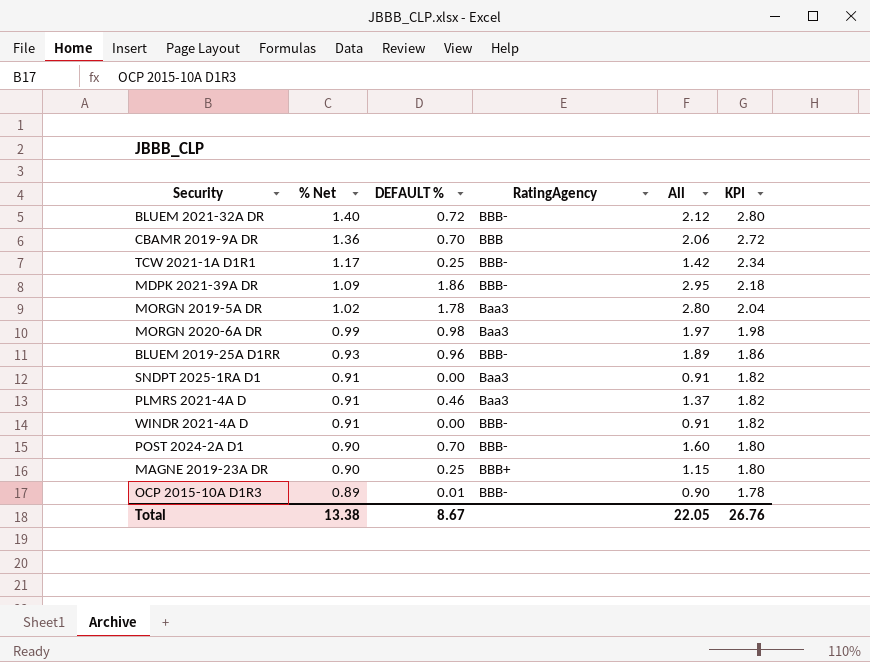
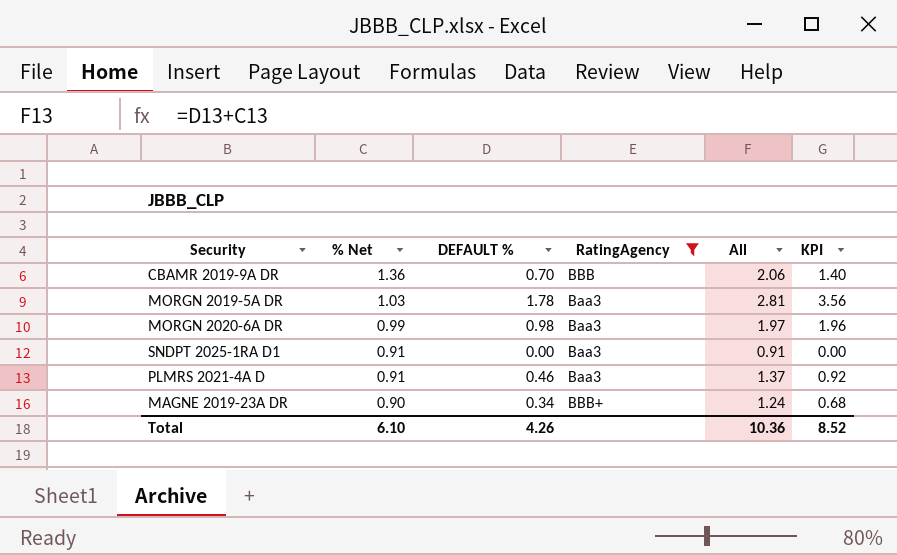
filter: none -> RatingAgency != BBB-
column KPI | formula: [% Net] * 2 -> [DEFAULT %] * 2
MORGN 2019-5A DR | % Net: 1.02 -> 1.03
MORGN 2019-5A DR | All: 2.80 -> 2.81
MAGNE 2019-23A DR | DEFAULT %: 0.25 -> 0.34
MAGNE 2019-23A DR | All: 1.15 -> 1.24
Total | % Net: 13.38 -> 6.10
Total | DEFAULT %: 8.67 -> 4.26
Total | All: 22.05 -> 10.36
Total | KPI: 26.76 -> 8.52

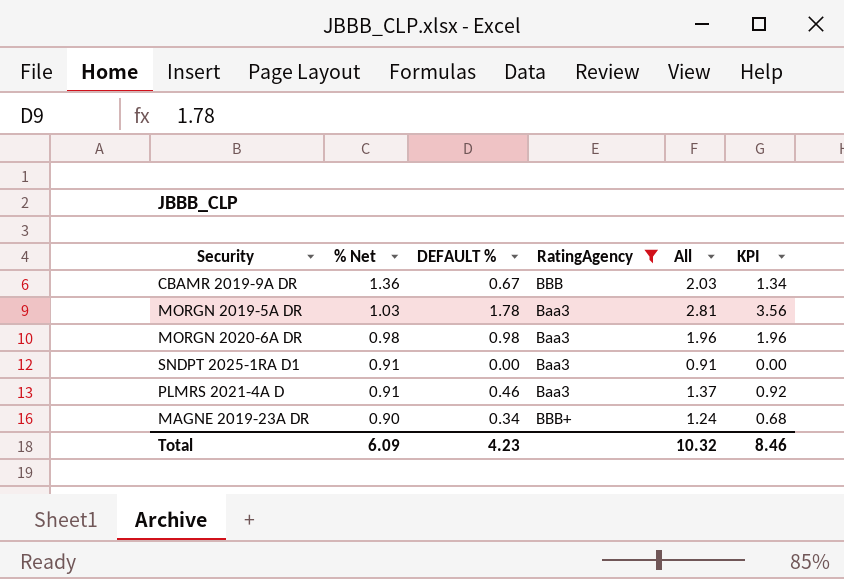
CBAMR 2019-9A DR | DEFAULT %: 0.70 -> 0.67
CBAMR 2019-9A DR | All: 2.06 -> 2.03
CBAMR 2019-9A DR | KPI: 1.40 -> 1.34
MORGN 2020-6A DR | % Net: 0.99 -> 0.98
MORGN 2020-6A DR | All: 1.97 -> 1.96
Total | % Net: 6.10 -> 6.09
Total | DEFAULT %: 4.26 -> 4.23
Total | All: 10.36 -> 10.32
Total | KPI: 8.52 -> 8.46

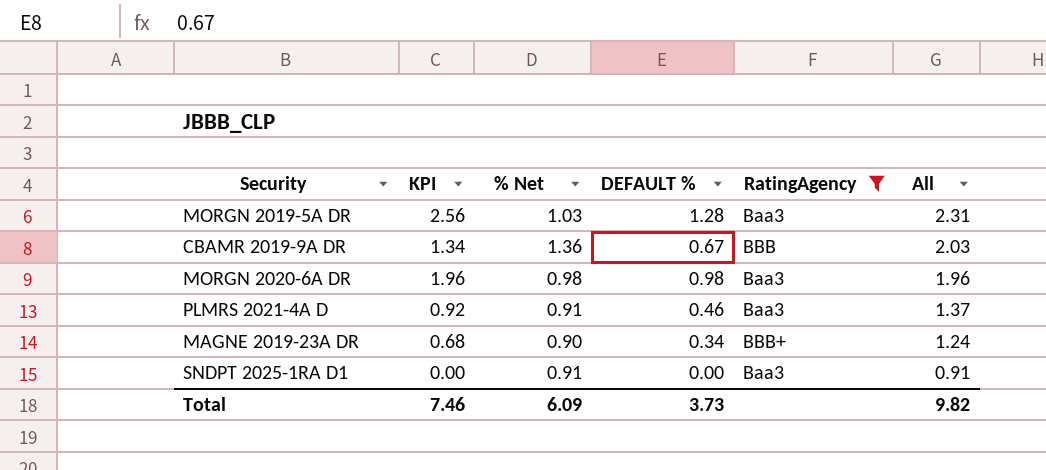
row order: % Net descending -> All descending
column KPI | position: 6 -> 2
MORGN 2019-5A DR | KPI: 3.56 -> 2.56
MORGN 2019-5A DR | DEFAULT %: 1.78 -> 1.28
MORGN 2019-5A DR | All: 2.81 -> 2.31
Total | KPI: 8.46 -> 7.46
Total | DEFAULT %: 4.23 -> 3.73
Total | All: 10.32 -> 9.82

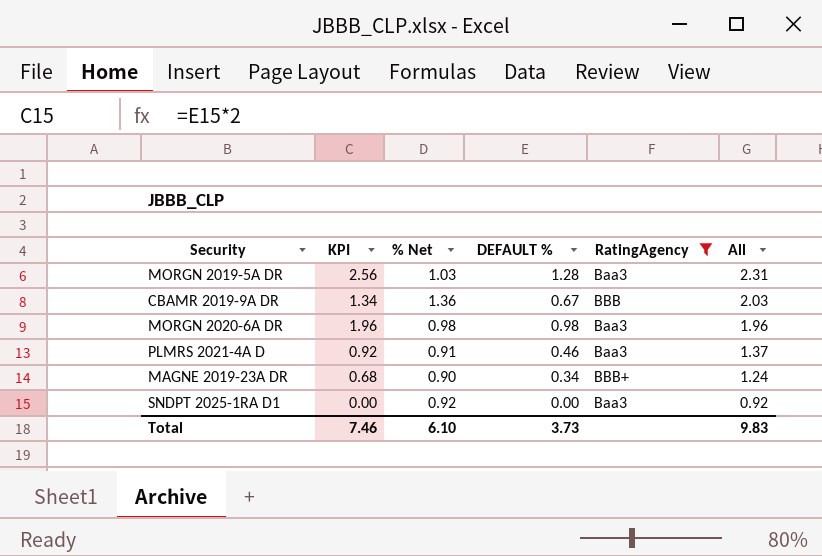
SNDPT 2025-1RA D1 | % Net: 0.91 -> 0.92
SNDPT 2025-1RA D1 | All: 0.91 -> 0.92
Total | % Net: 6.09 -> 6.10
Total | All: 9.82 -> 9.83

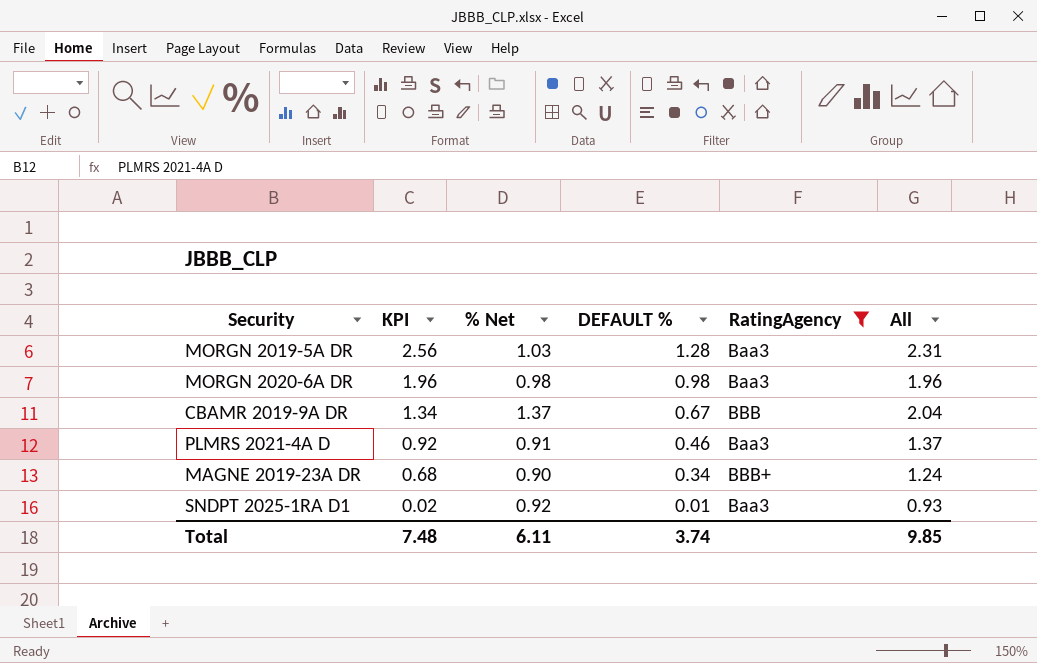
row order: All descending -> KPI descending
CBAMR 2019-9A DR | % Net: 1.36 -> 1.37
CBAMR 2019-9A DR | All: 2.03 -> 2.04
SNDPT 2025-1RA D1 | KPI: 0.00 -> 0.02
SNDPT 2025-1RA D1 | DEFAULT %: 0.00 -> 0.01
SNDPT 2025-1RA D1 | All: 0.92 -> 0.93
Total | KPI: 7.46 -> 7.48
Total | % Net: 6.10 -> 6.11
Total | DEFAULT %: 3.73 -> 3.74
Total | All: 9.83 -> 9.85

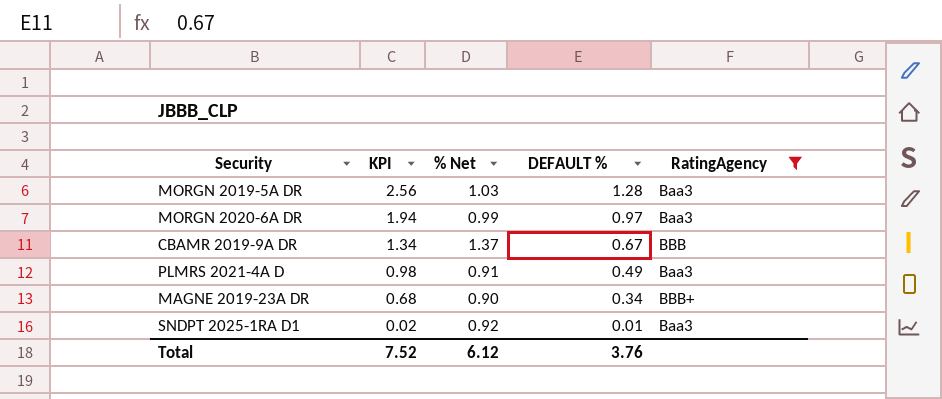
column All | formula: [% Net] + [DEFAULT %] -> none
MORGN 2020-6A DR | KPI: 1.96 -> 1.94
MORGN 2020-6A DR | % Net: 0.98 -> 0.99
MORGN 2020-6A DR | DEFAULT %: 0.98 -> 0.97
PLMRS 2021-4A D | KPI: 0.92 -> 0.98
PLMRS 2021-4A D | DEFAULT %: 0.46 -> 0.49
Total | KPI: 7.48 -> 7.52
Total | % Net: 6.11 -> 6.12
Total | DEFAULT %: 3.74 -> 3.76

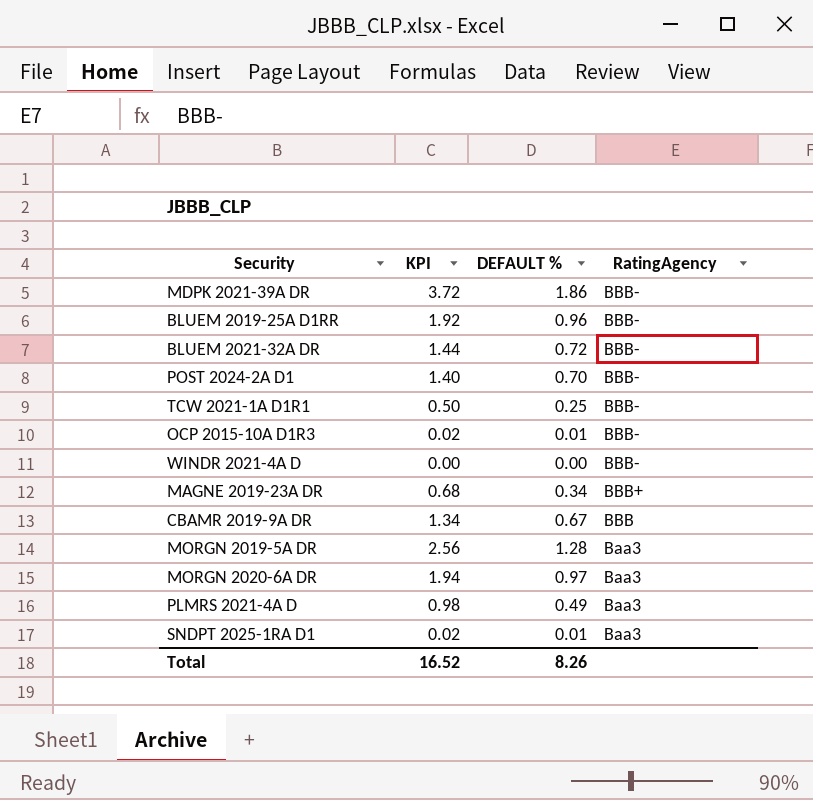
filter: RatingAgency != BBB- -> none
row order: KPI descending -> RatingAgency descending
column % Net | position: 3 -> none
Total | KPI: 7.52 -> 16.52
Total | DEFAULT %: 3.76 -> 8.26

